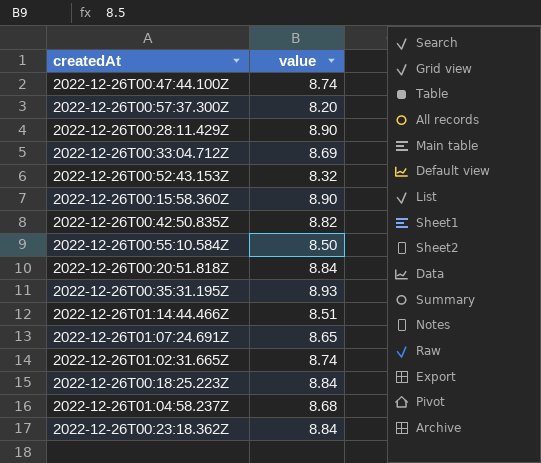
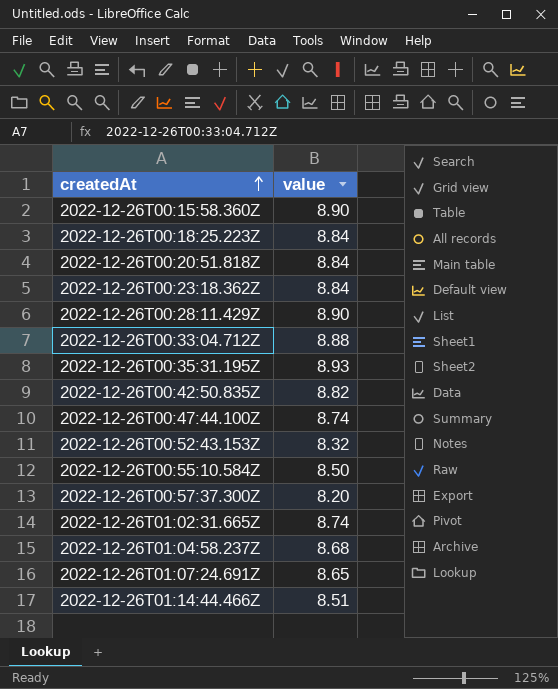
row order: none -> createdAt ascending
2022-12-26T00:33:04.712Z | value: 8.69 -> 8.88

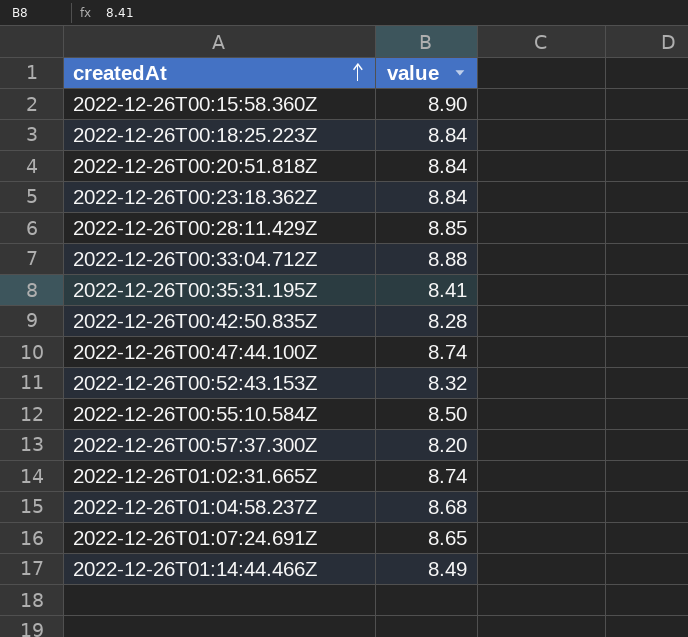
2022-12-26T00:28:11.429Z | value: 8.90 -> 8.85
2022-12-26T00:35:31.195Z | value: 8.93 -> 8.41
2022-12-26T00:42:50.835Z | value: 8.82 -> 8.28
2022-12-26T01:14:44.466Z | value: 8.51 -> 8.49

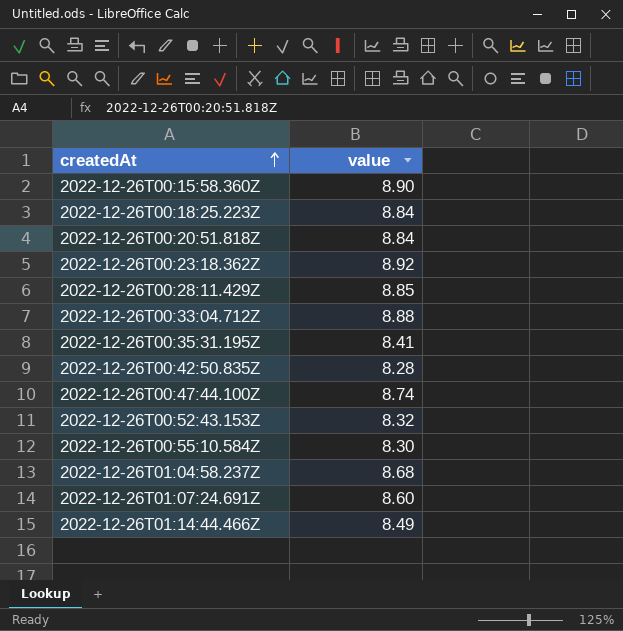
row 2022-12-26T00:57:37.300Z: 8.20 -> none
row 2022-12-26T01:02:31.665Z: 8.74 -> none
2022-12-26T00:23:18.362Z | value: 8.84 -> 8.92
2022-12-26T00:55:10.584Z | value: 8.50 -> 8.30
2022-12-26T01:07:24.691Z | value: 8.65 -> 8.60

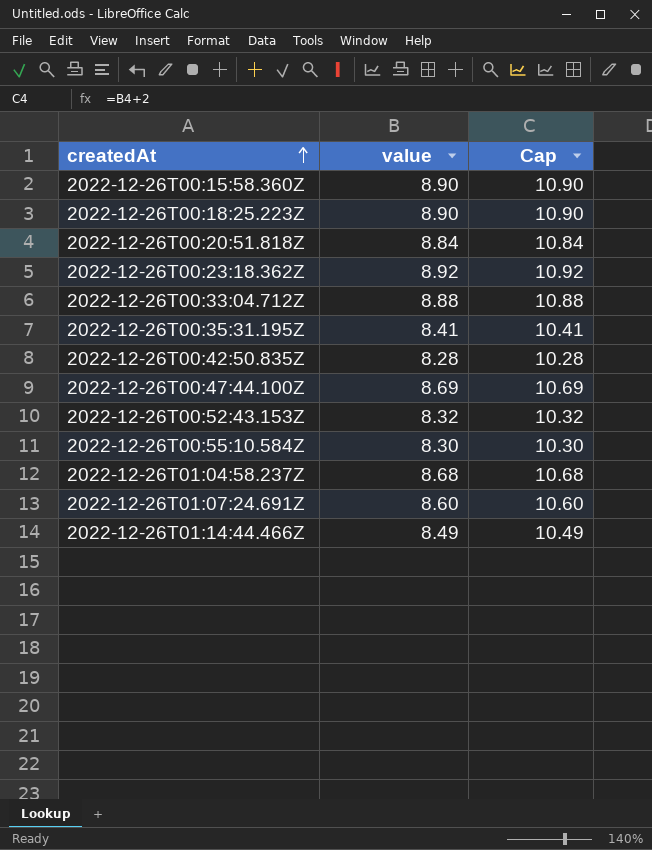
column Cap | formula: none -> [value] + 2
row 2022-12-26T00:28:11.429Z: 8.85 -> none
2022-12-26T00:18:25.223Z | value: 8.84 -> 8.90
2022-12-26T00:47:44.100Z | value: 8.74 -> 8.69

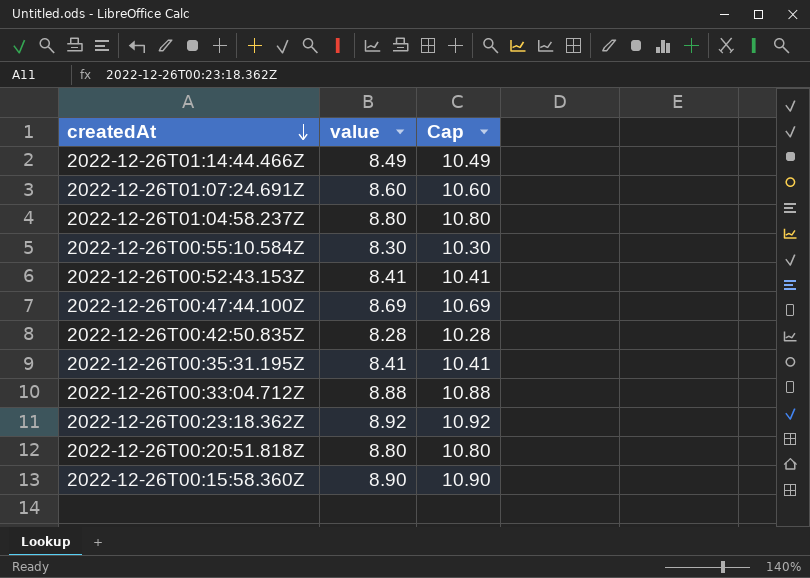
row order: createdAt ascending -> createdAt descending
row 2022-12-26T00:18:25.223Z: 8.90 | 10.90 -> none
2022-12-26T01:04:58.237Z | value: 8.68 -> 8.80
2022-12-26T01:04:58.237Z | Cap: 10.68 -> 10.80
2022-12-26T00:52:43.153Z | value: 8.32 -> 8.41
2022-12-26T00:52:43.153Z | Cap: 10.32 -> 10.41
2022-12-26T00:20:51.818Z | value: 8.84 -> 8.80
2022-12-26T00:20:51.818Z | Cap: 10.84 -> 10.80

